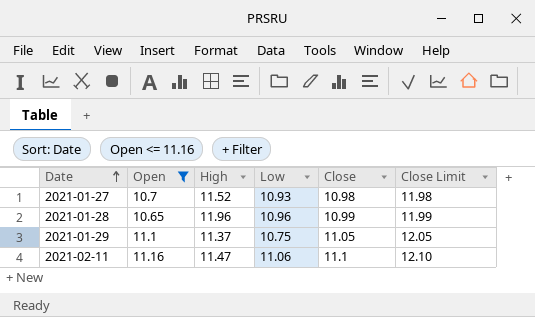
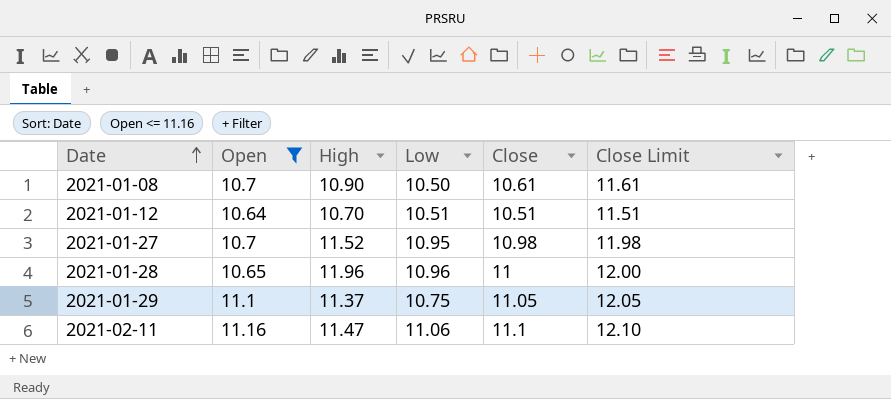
row 2021-01-08: none -> 10.7 | 10.90 | 10.50 | 10.61 | 11.61
row 2021-01-12: none -> 10.64 | 10.70 | 10.51 | 10.51 | 11.51
2021-01-27 | Low: 10.93 -> 10.95
2021-01-28 | Close: 10.99 -> 11
2021-01-28 | Close Limit: 11.99 -> 12.00

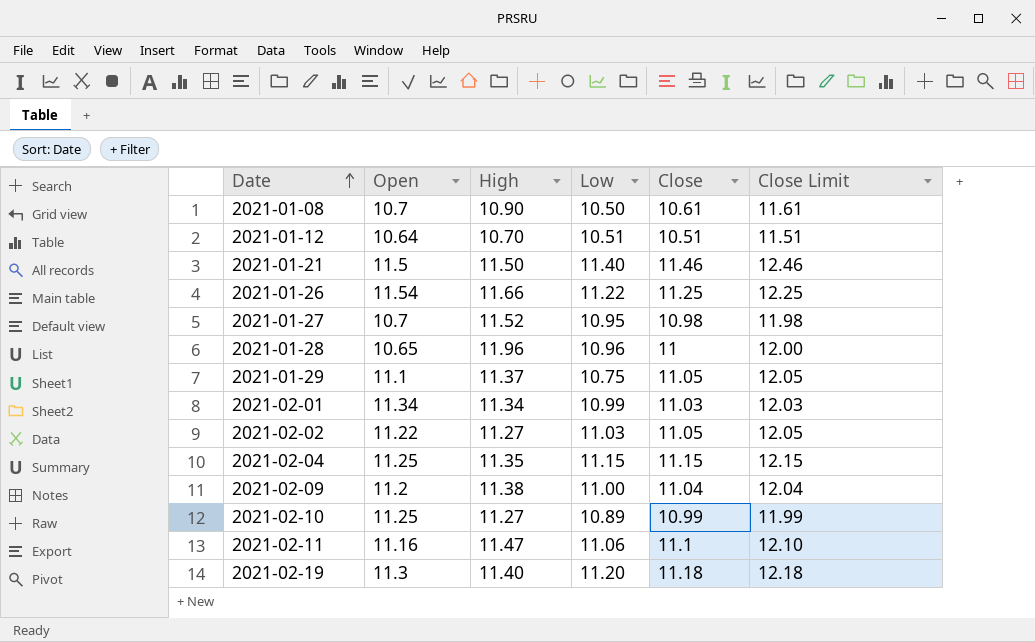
filter: Open <= 11.16 -> none

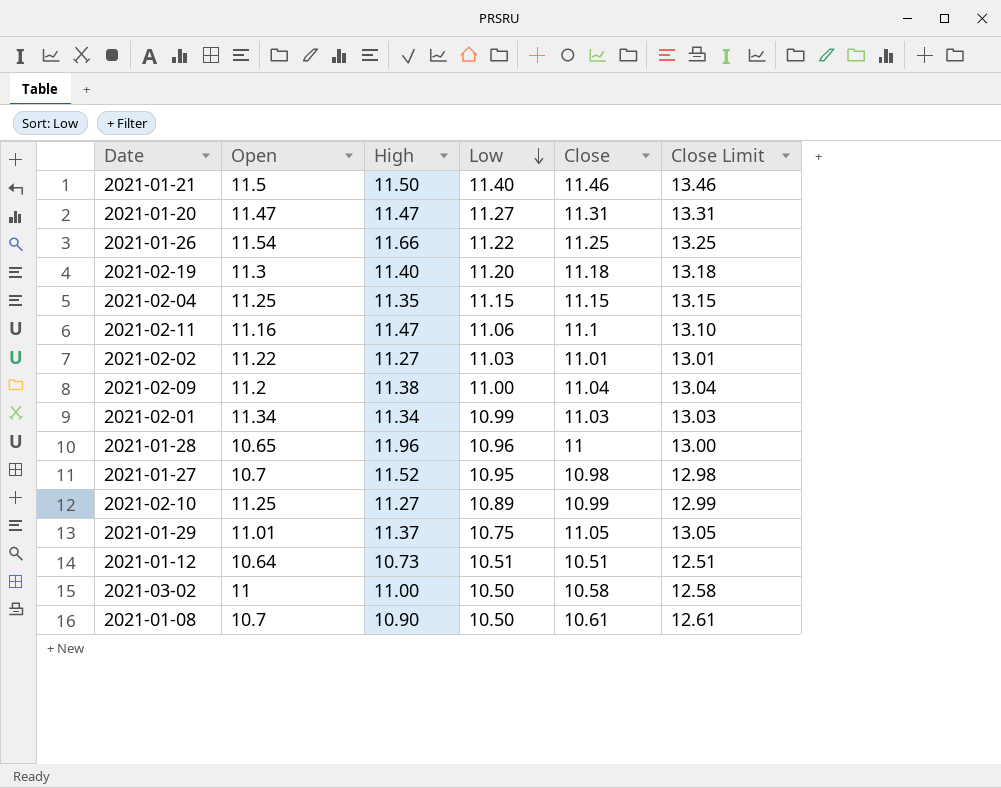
row order: Date ascending -> Low descending
column Close Limit | formula: [Close] + 1 -> [Close] + 2
row 2021-01-20: none -> 11.47 | 11.47 | 11.27 | 11.31 | 13.31
2021-02-02 | Close: 11.05 -> 11.01
2021-01-29 | Open: 11.1 -> 11.01
2021-01-12 | High: 10.70 -> 10.73
row 2021-03-02: none -> 11 | 11.00 | 10.50 | 10.58 | 12.58

